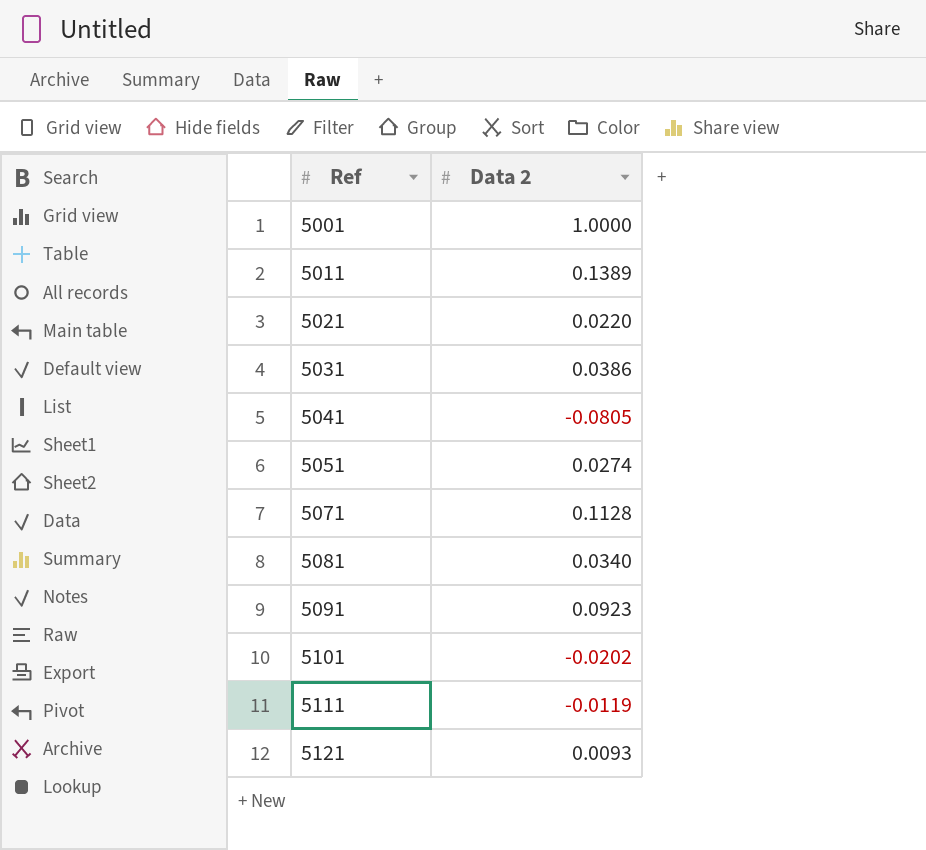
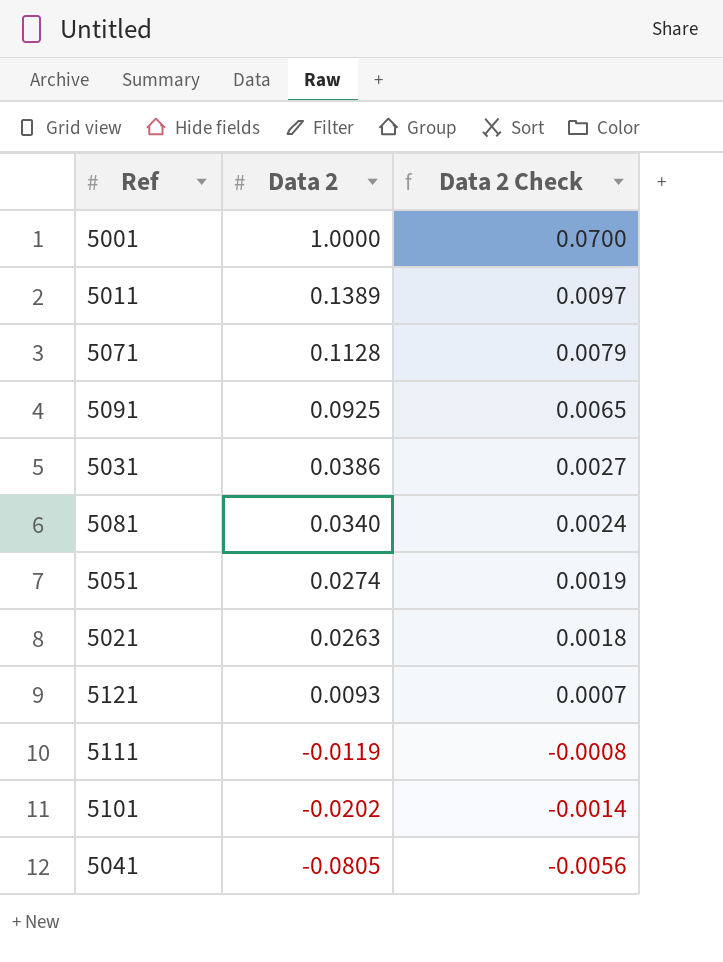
row order: Ref ascending -> Data 2 descending
column Data 2 Check | formula: none -> [Data 2] * 0.07
5091 | Data 2: 0.0923 -> 0.0925
5021 | Data 2: 0.0220 -> 0.0263

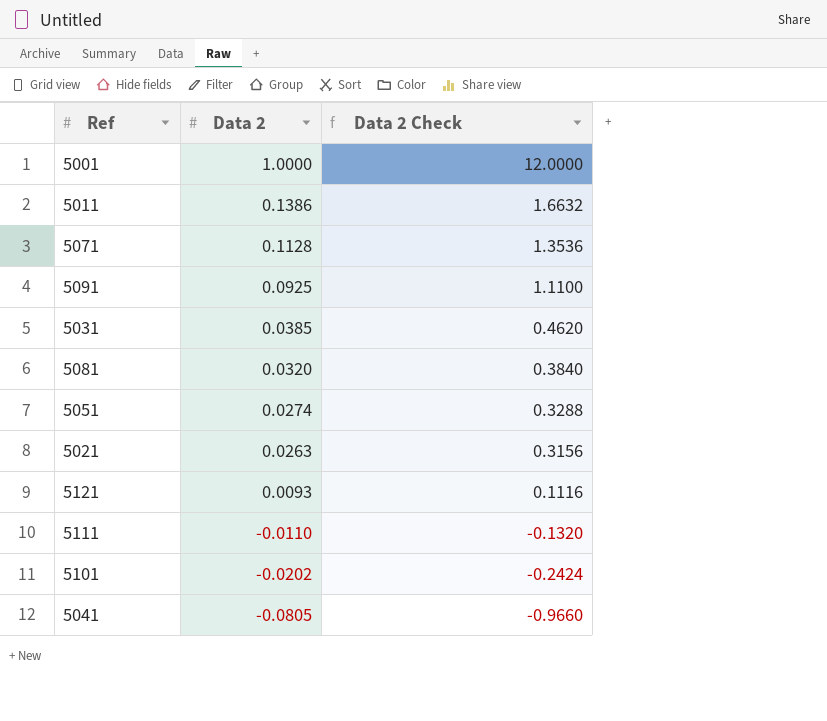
column Data 2 Check | formula: [Data 2] * 0.07 -> [Data 2] * 12
5011 | Data 2: 0.1389 -> 0.1386
5031 | Data 2: 0.0386 -> 0.0385
5081 | Data 2: 0.0340 -> 0.0320
5111 | Data 2: -0.0119 -> -0.0110

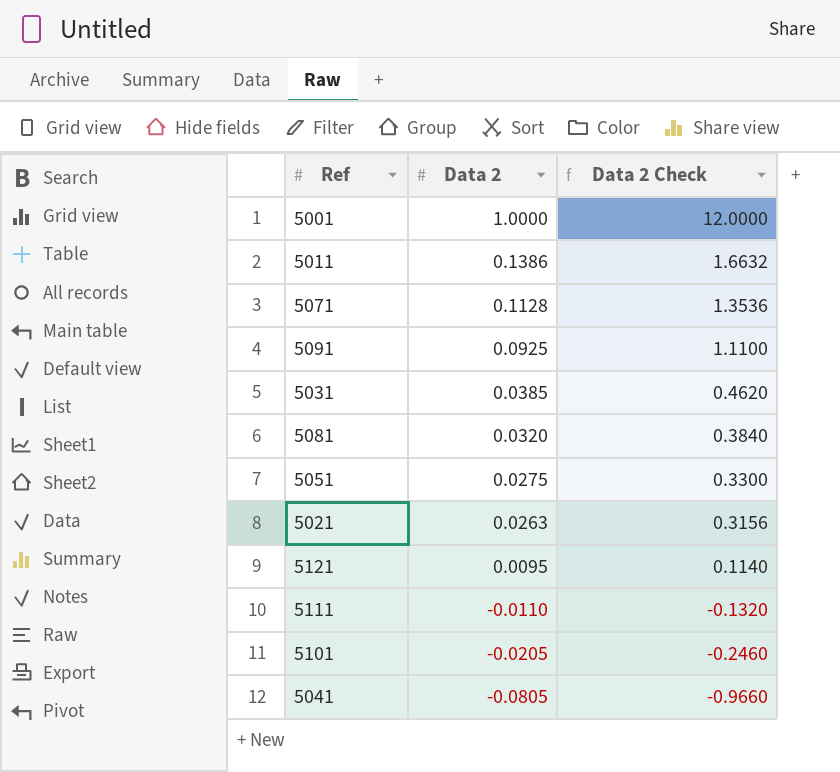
5051 | Data 2: 0.0274 -> 0.0275
5051 | Data 2 Check: 0.3288 -> 0.3300
5121 | Data 2: 0.0093 -> 0.0095
5121 | Data 2 Check: 0.1116 -> 0.1140
5101 | Data 2: -0.0202 -> -0.0205
5101 | Data 2 Check: -0.2424 -> -0.2460

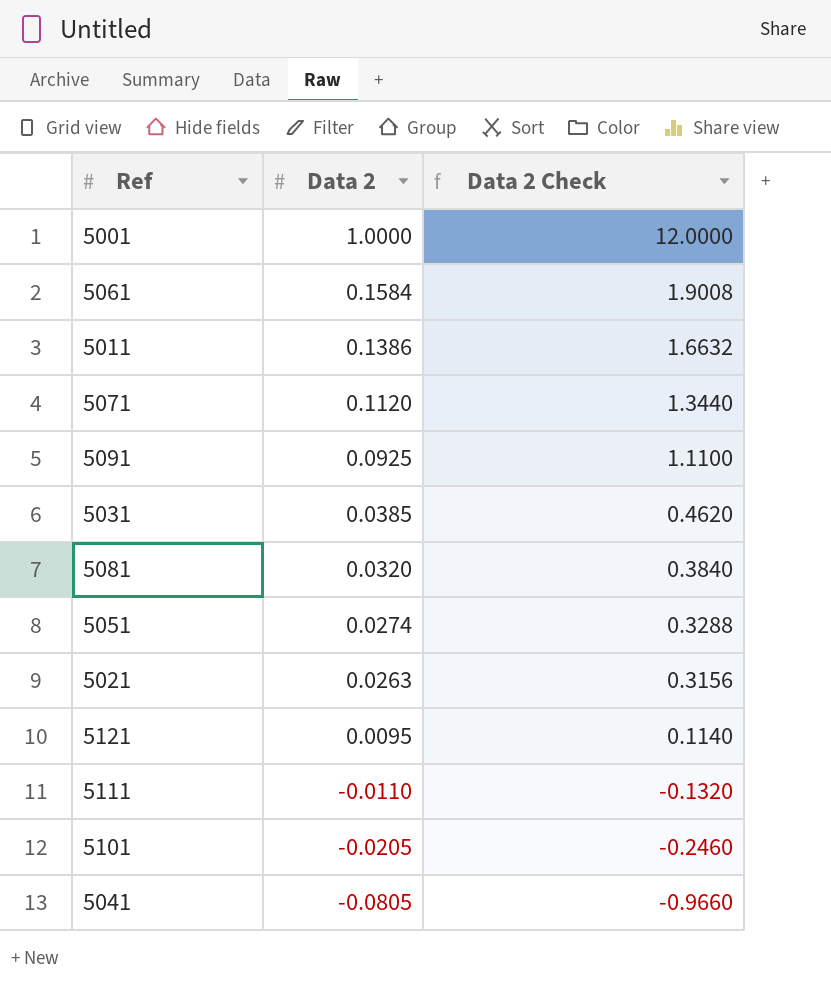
row 5061: none -> 0.1584 | 1.9008
5071 | Data 2: 0.1128 -> 0.1120
5071 | Data 2 Check: 1.3536 -> 1.3440
5051 | Data 2: 0.0275 -> 0.0274
5051 | Data 2 Check: 0.3300 -> 0.3288

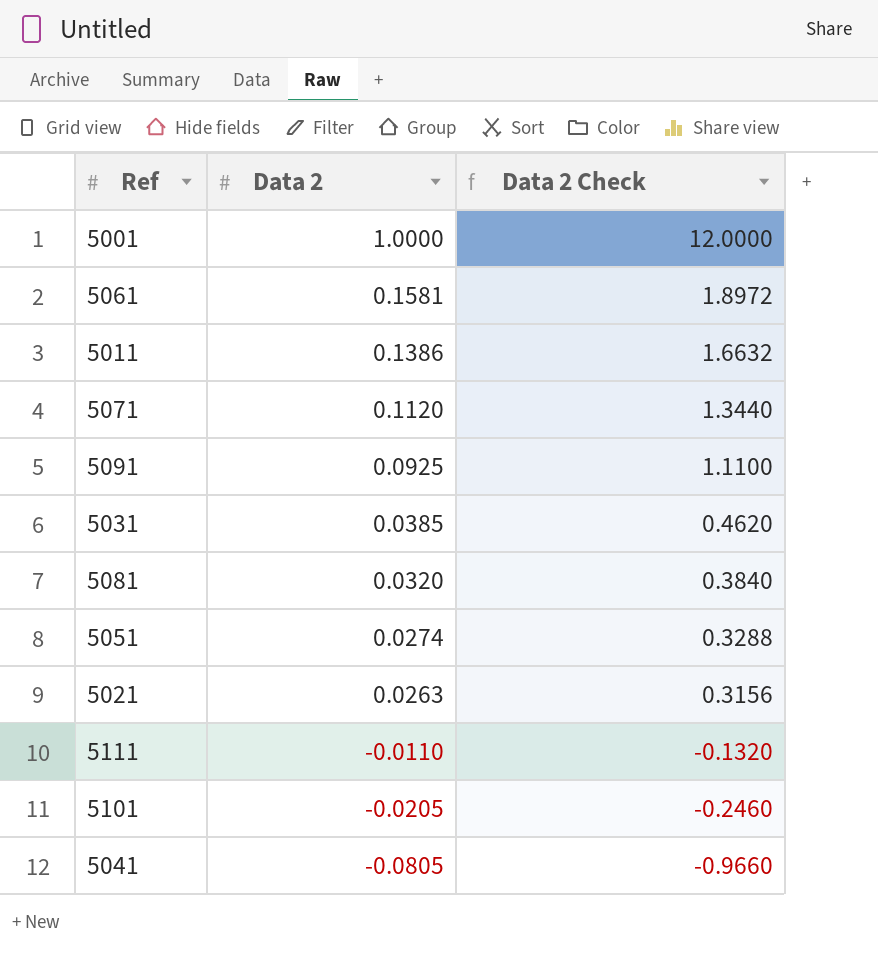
row 5121: 0.0095 | 0.1140 -> none
5061 | Data 2: 0.1584 -> 0.1581
5061 | Data 2 Check: 1.9008 -> 1.8972

